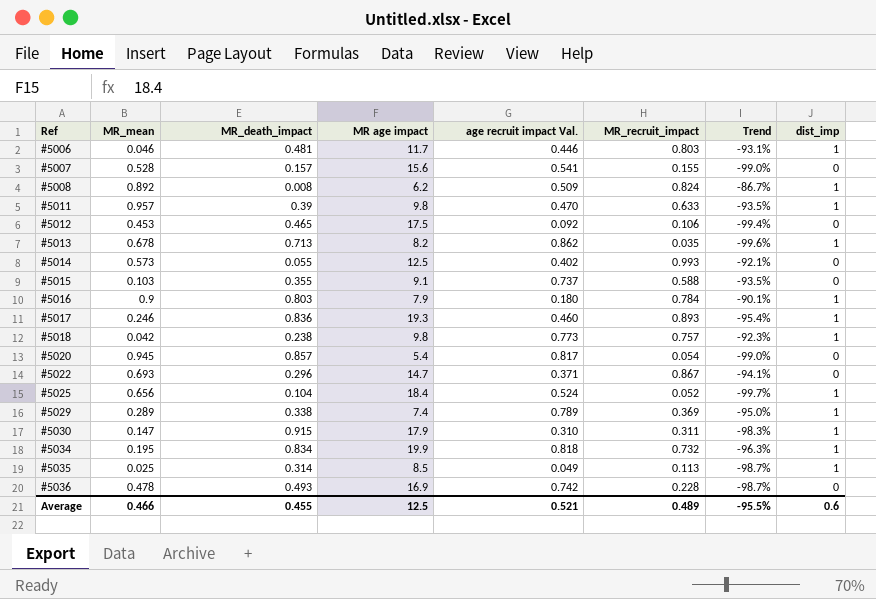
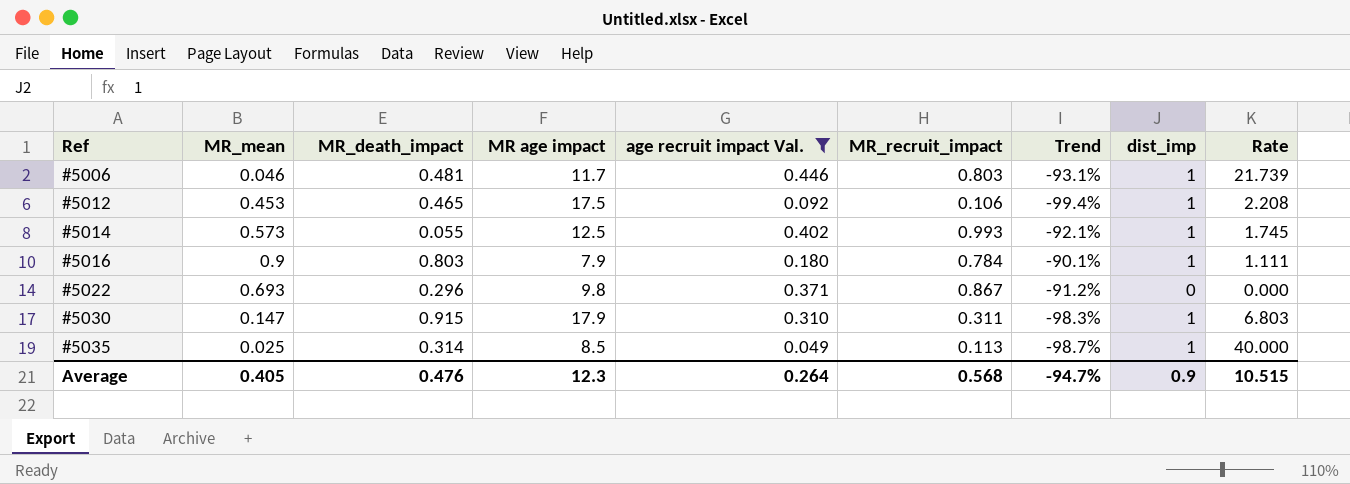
filter: none -> age recruit impact Val. <= 0.446
column Rate | formula: none -> [dist_imp] / [MR_mean]
#5012 | dist_imp: 0 -> 1
#5014 | dist_imp: 0 -> 1
#5022 | MR age impact: 14.7 -> 9.8
#5022 | Trend: -94.1% -> -91.2%
Average | MR_mean: 0.466 -> 0.405
Average | MR_death_impact: 0.455 -> 0.476
Average | MR age impact: 12.5 -> 12.3
Average | age recruit impact Val.: 0.521 -> 0.264
Average | MR_recruit_impact: 0.489 -> 0.568
Average | Trend: -95.5% -> -94.7%
Average | dist_imp: 0.6 -> 0.9

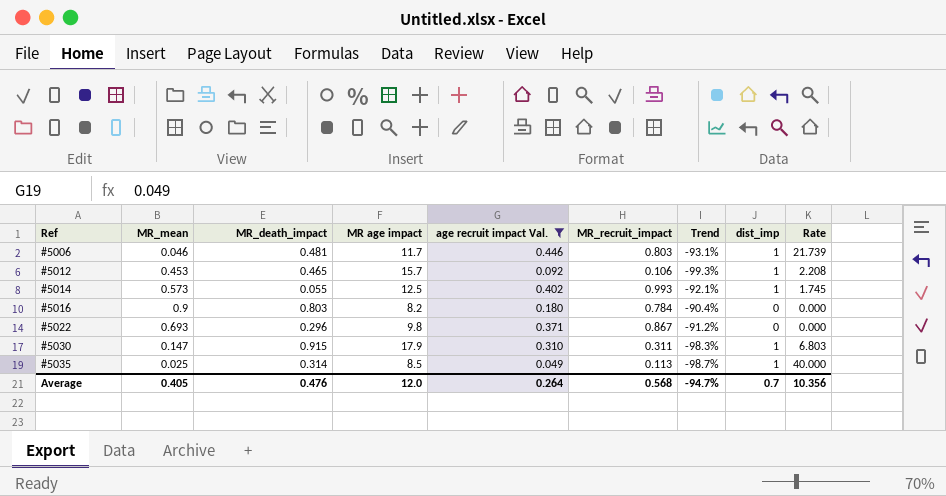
#5012 | MR age impact: 17.5 -> 15.7
#5012 | Trend: -99.4% -> -99.3%
#5016 | MR age impact: 7.9 -> 8.2
#5016 | Trend: -90.1% -> -90.4%
#5016 | dist_imp: 1 -> 0
#5016 | Rate: 1.111 -> 0.000
Average | MR age impact: 12.3 -> 12.0
Average | dist_imp: 0.9 -> 0.7
Average | Rate: 10.515 -> 10.356

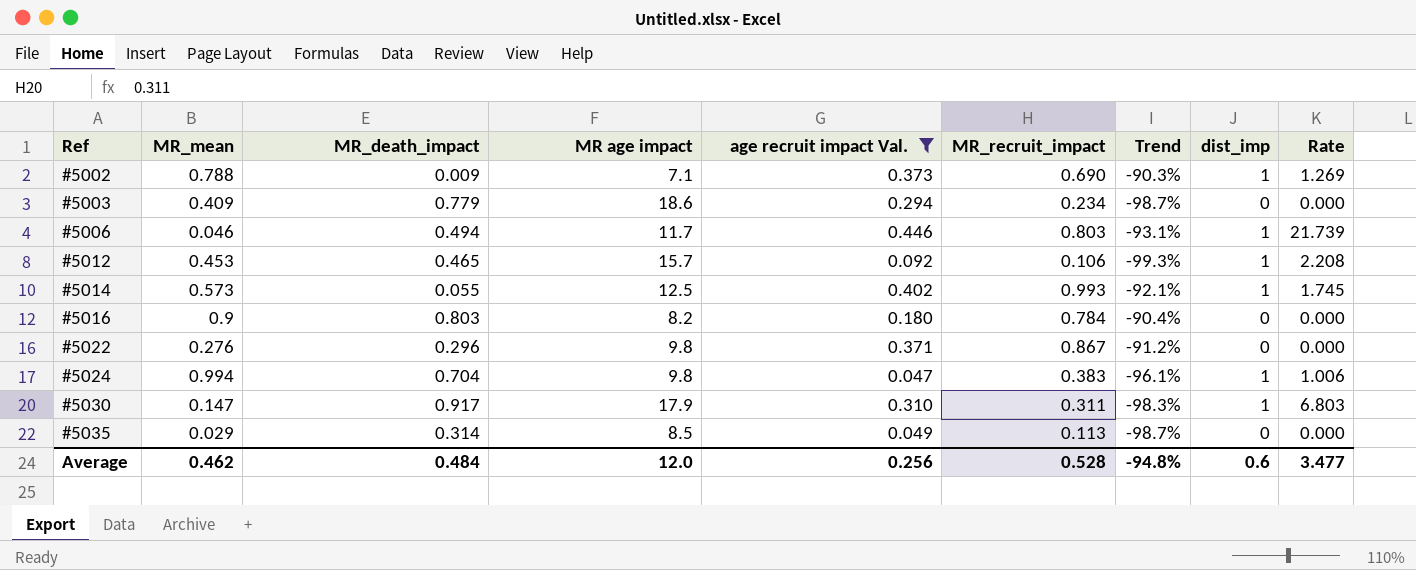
row #5002: none -> 0.788 | 0.009 | 7.1 | 0.373 | 0.690 | -90.3% | 1 | 1.269
row #5003: none -> 0.409 | 0.779 | 18.6 | 0.294 | 0.234 | -98.7% | 0 | 0.000
#5006 | MR_death_impact: 0.481 -> 0.494
#5022 | MR_mean: 0.693 -> 0.276
row #5024: none -> 0.994 | 0.704 | 9.8 | 0.047 | 0.383 | -96.1% | 1 | 1.006
#5030 | MR_death_impact: 0.915 -> 0.917
#5035 | MR_mean: 0.025 -> 0.029
#5035 | dist_imp: 1 -> 0
#5035 | Rate: 40.000 -> 0.000
Average | MR_mean: 0.405 -> 0.462
Average | MR_death_impact: 0.476 -> 0.484
Average | age recruit impact Val.: 0.264 -> 0.256
Average | MR_recruit_impact: 0.568 -> 0.528
Average | Trend: -94.7% -> -94.8%
Average | dist_imp: 0.7 -> 0.6
Average | Rate: 10.356 -> 3.477

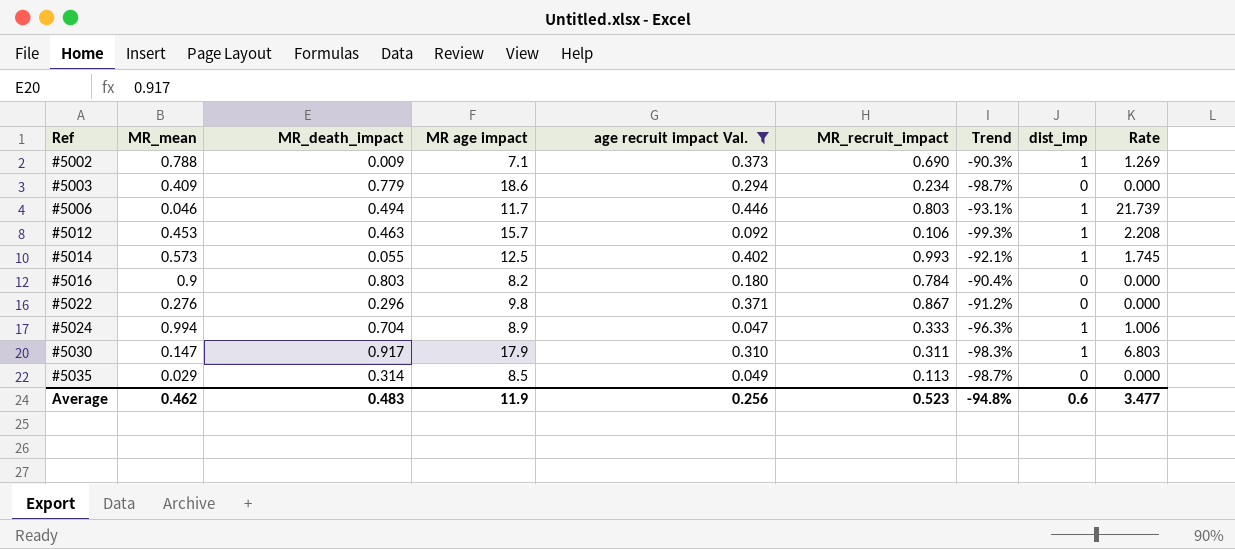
#5012 | MR_death_impact: 0.465 -> 0.463
#5024 | MR age impact: 9.8 -> 8.9
#5024 | MR_recruit_impact: 0.383 -> 0.333
#5024 | Trend: -96.1% -> -96.3%
Average | MR_death_impact: 0.484 -> 0.483
Average | MR age impact: 12.0 -> 11.9
Average | MR_recruit_impact: 0.528 -> 0.523

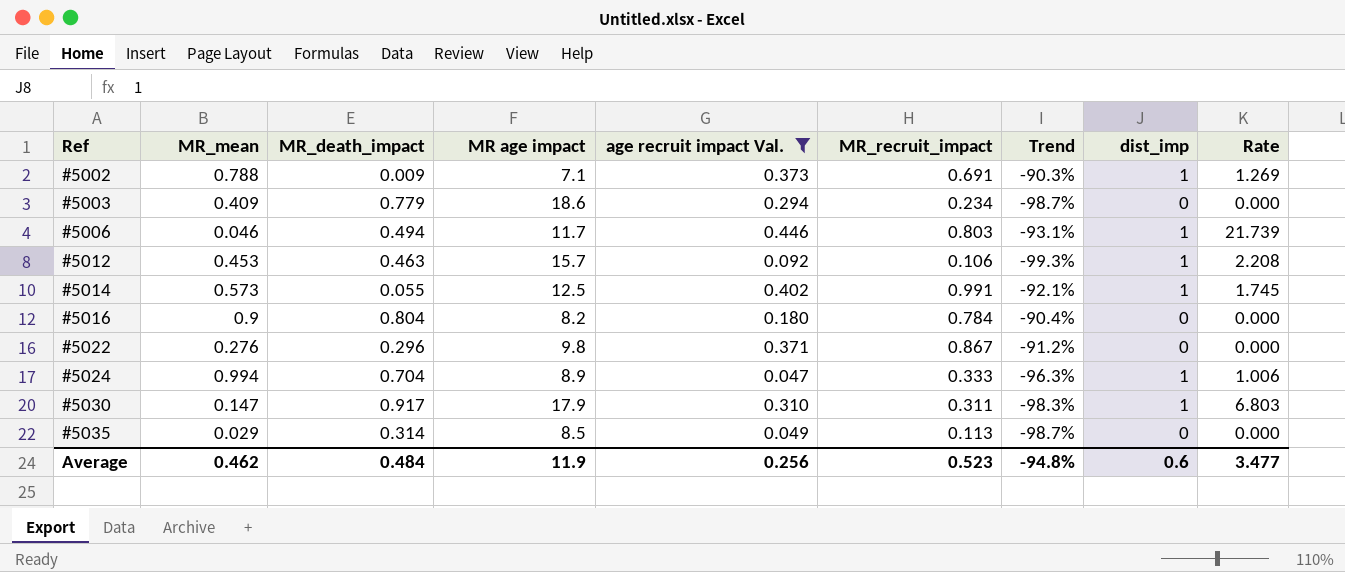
#5002 | MR_recruit_impact: 0.690 -> 0.691
#5014 | MR_recruit_impact: 0.993 -> 0.991
#5016 | MR_death_impact: 0.803 -> 0.804
Average | MR_death_impact: 0.483 -> 0.484

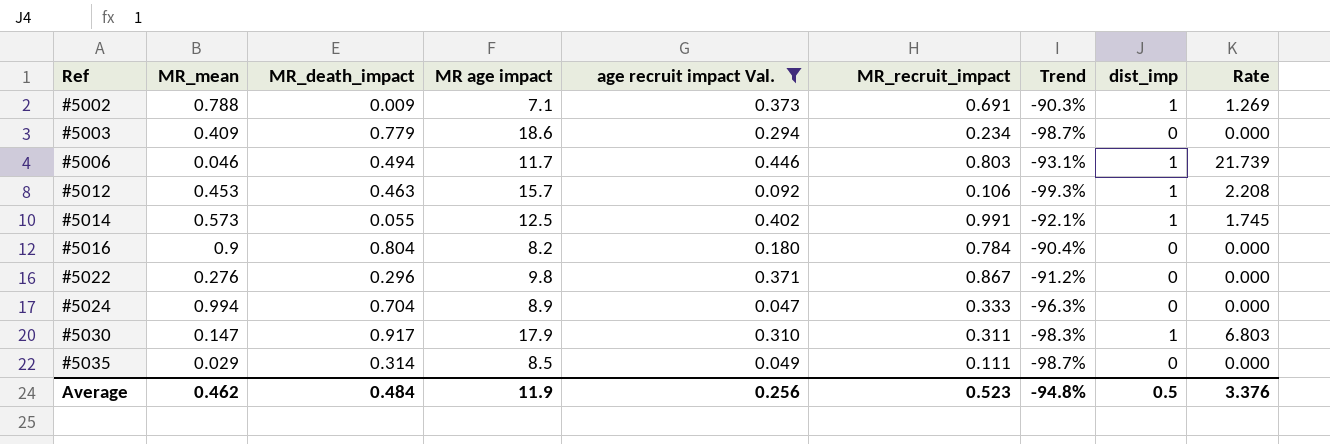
#5024 | dist_imp: 1 -> 0
#5024 | Rate: 1.006 -> 0.000
#5035 | MR_recruit_impact: 0.113 -> 0.111
Average | dist_imp: 0.6 -> 0.5
Average | Rate: 3.477 -> 3.376

